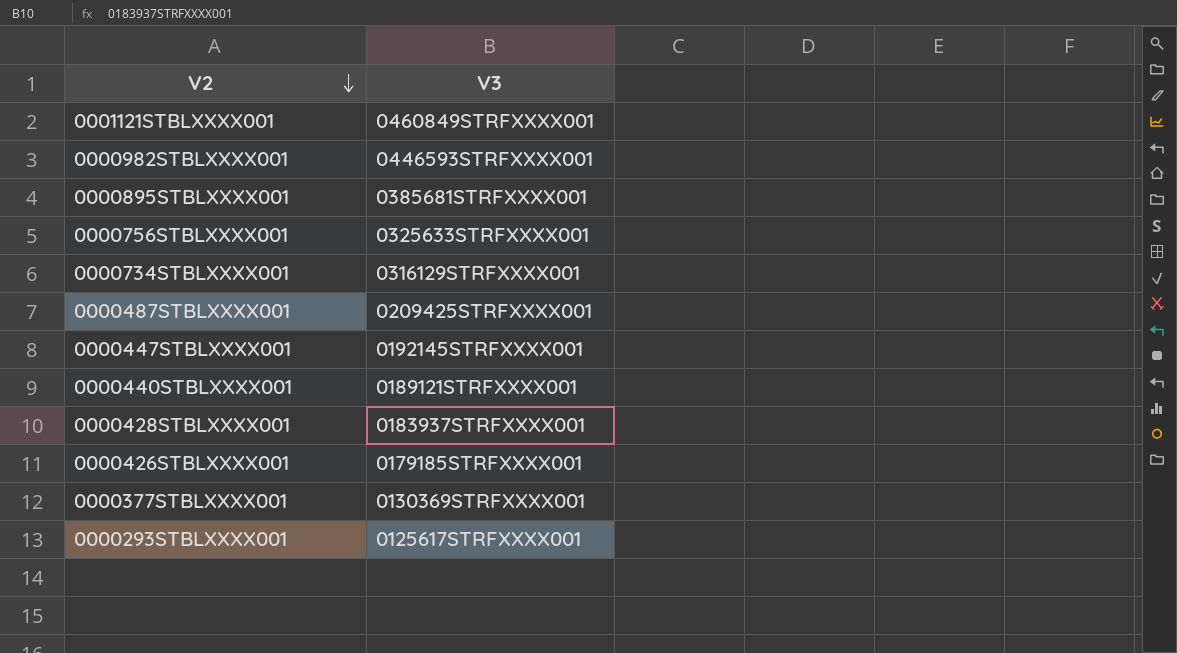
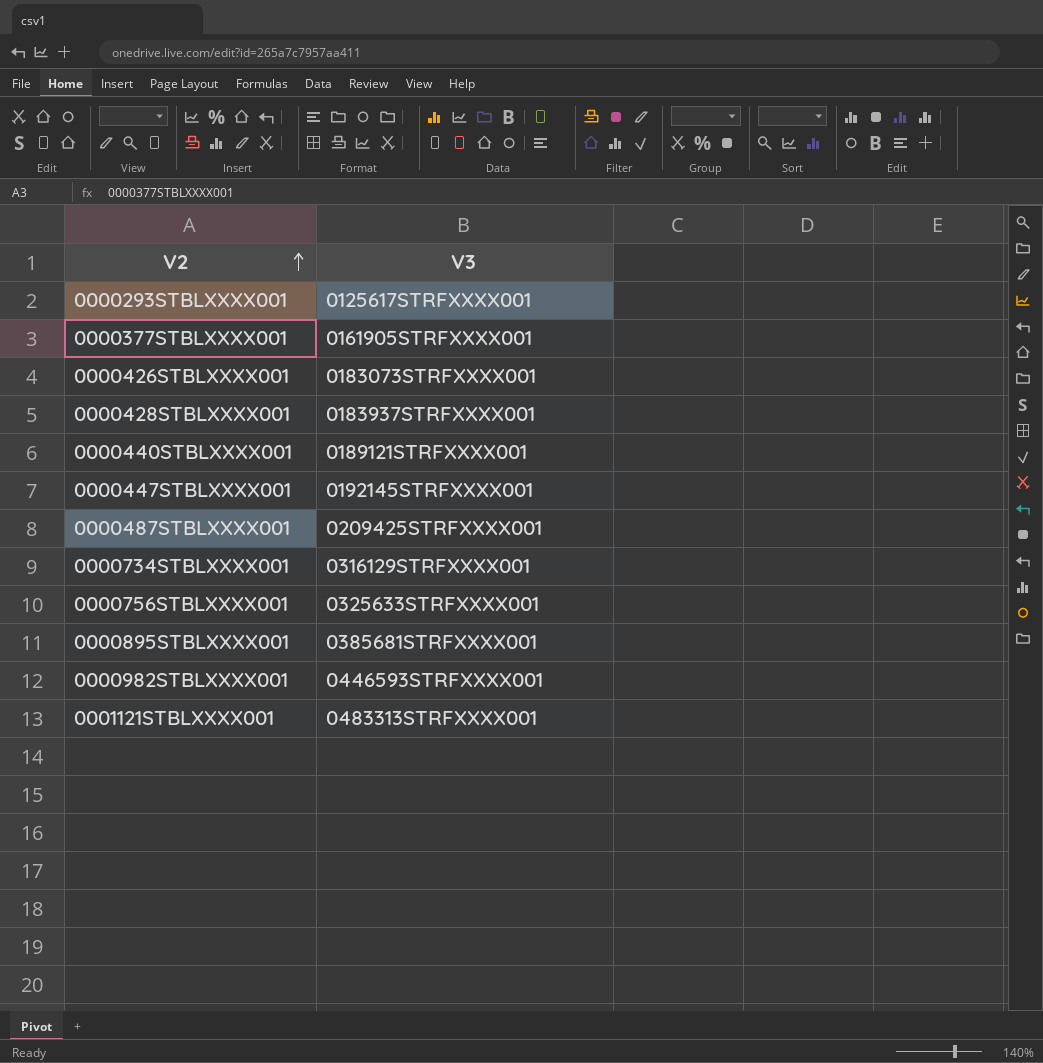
row order: V2 descending -> V2 ascending
0000377STBLXXXX001 | V3: 0130369STRFXXXX001 -> 0161905STRFXXXX001
0000426STBLXXXX001 | V3: 0179185STRFXXXX001 -> 0183073STRFXXXX001
0001121STBLXXXX001 | V3: 0460849STRFXXXX001 -> 0483313STRFXXXX001

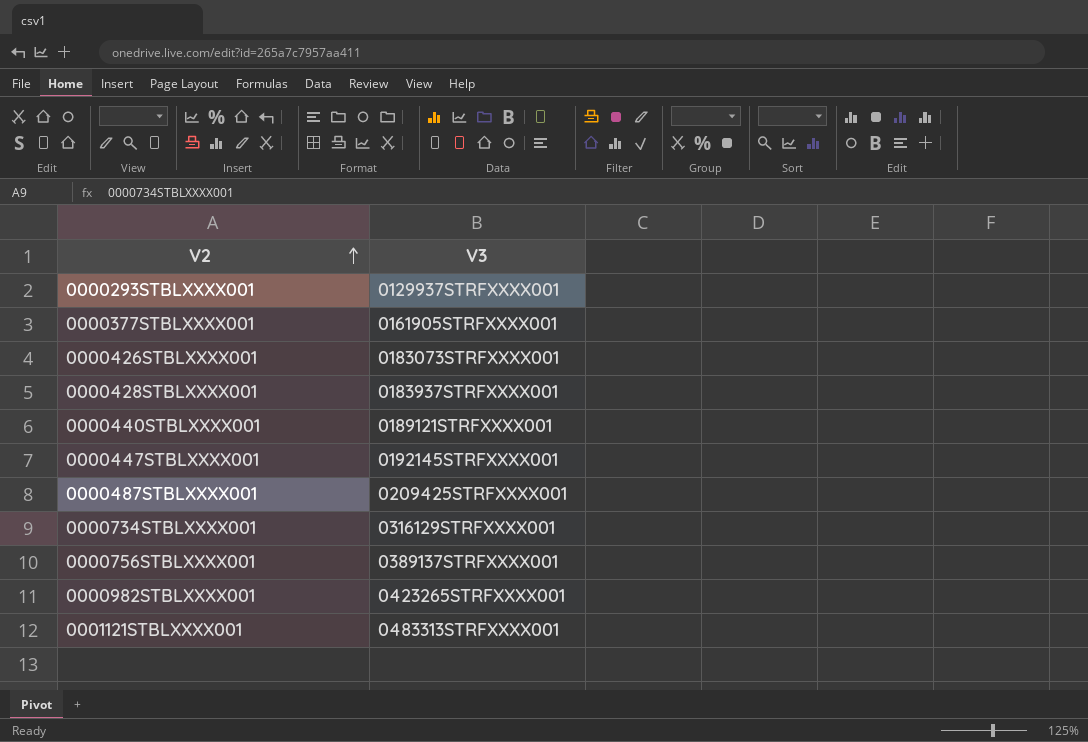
row 0000895STBLXXXX001: 0385681STRFXXXX001 -> none
0000293STBLXXXX001 | V3: 0125617STRFXXXX001 -> 0129937STRFXXXX001
0000756STBLXXXX001 | V3: 0325633STRFXXXX001 -> 0389137STRFXXXX001
0000982STBLXXXX001 | V3: 0446593STRFXXXX001 -> 0423265STRFXXXX001

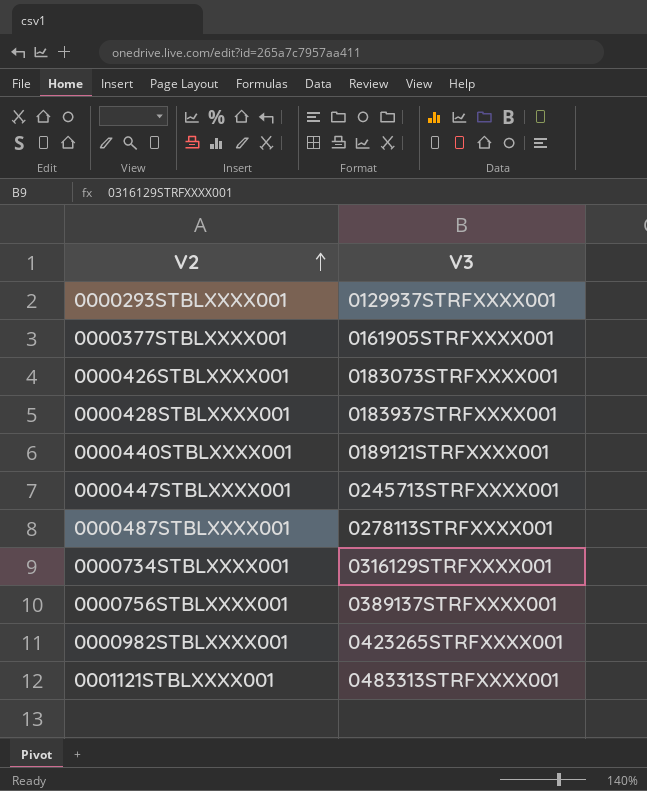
0000447STBLXXXX001 | V3: 0192145STRFXXXX001 -> 0245713STRFXXXX001
0000487STBLXXXX001 | V3: 0209425STRFXXXX001 -> 0278113STRFXXXX001

